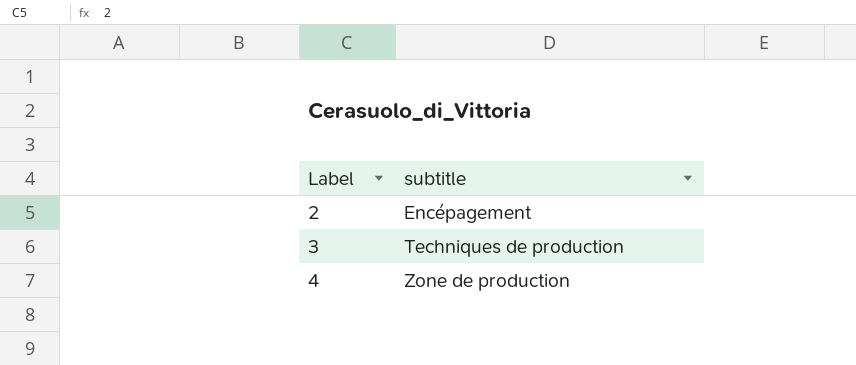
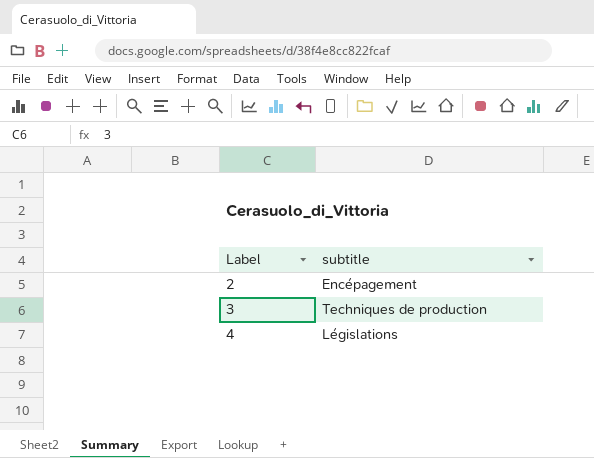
4 | subtitle: Zone de production -> Législations

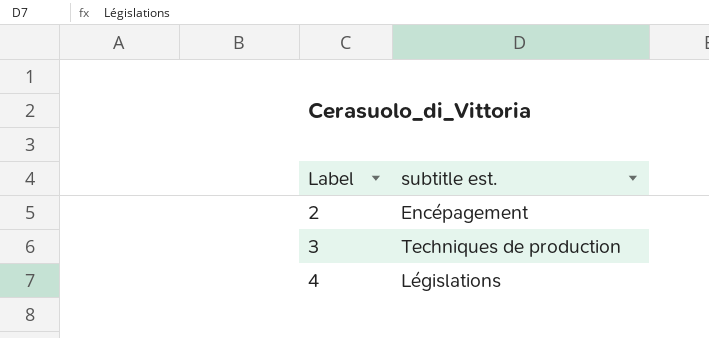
column name: subtitle -> subtitle est.

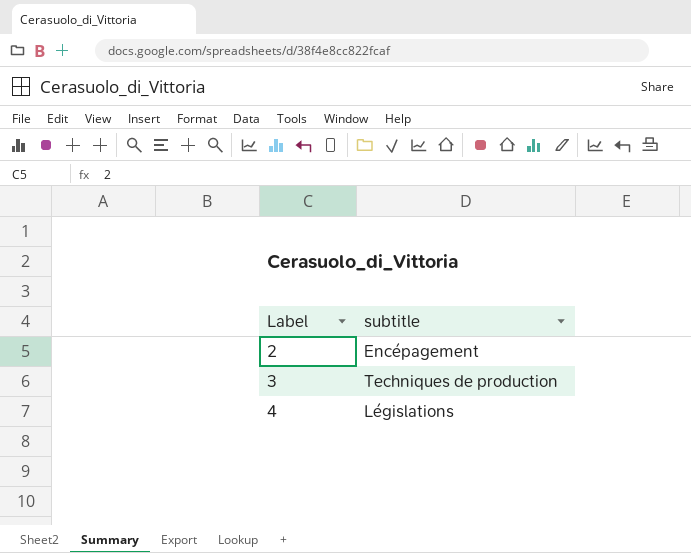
column name: subtitle est. -> subtitle

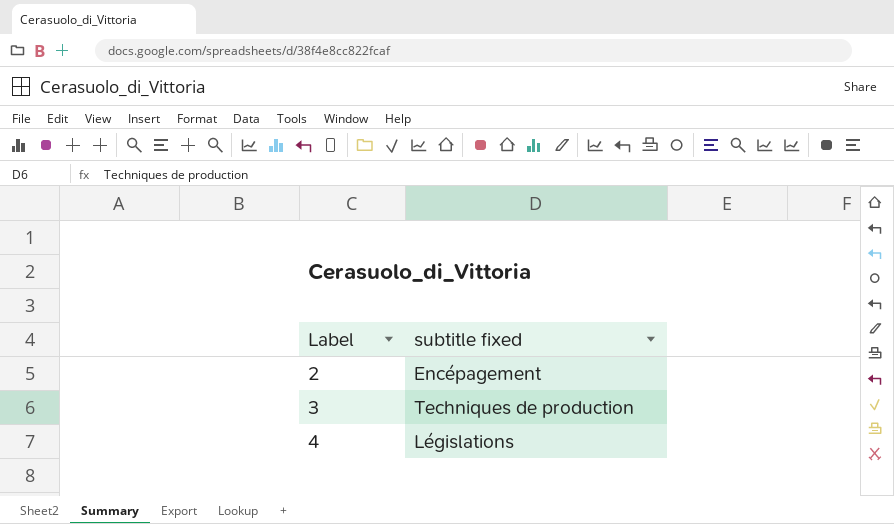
column name: subtitle -> subtitle fixed

